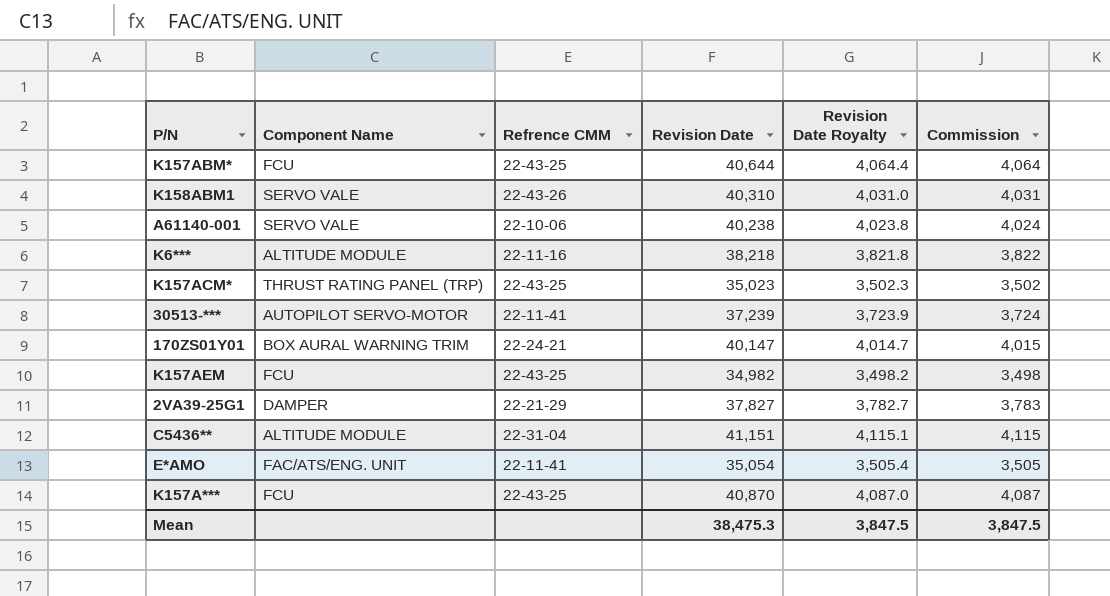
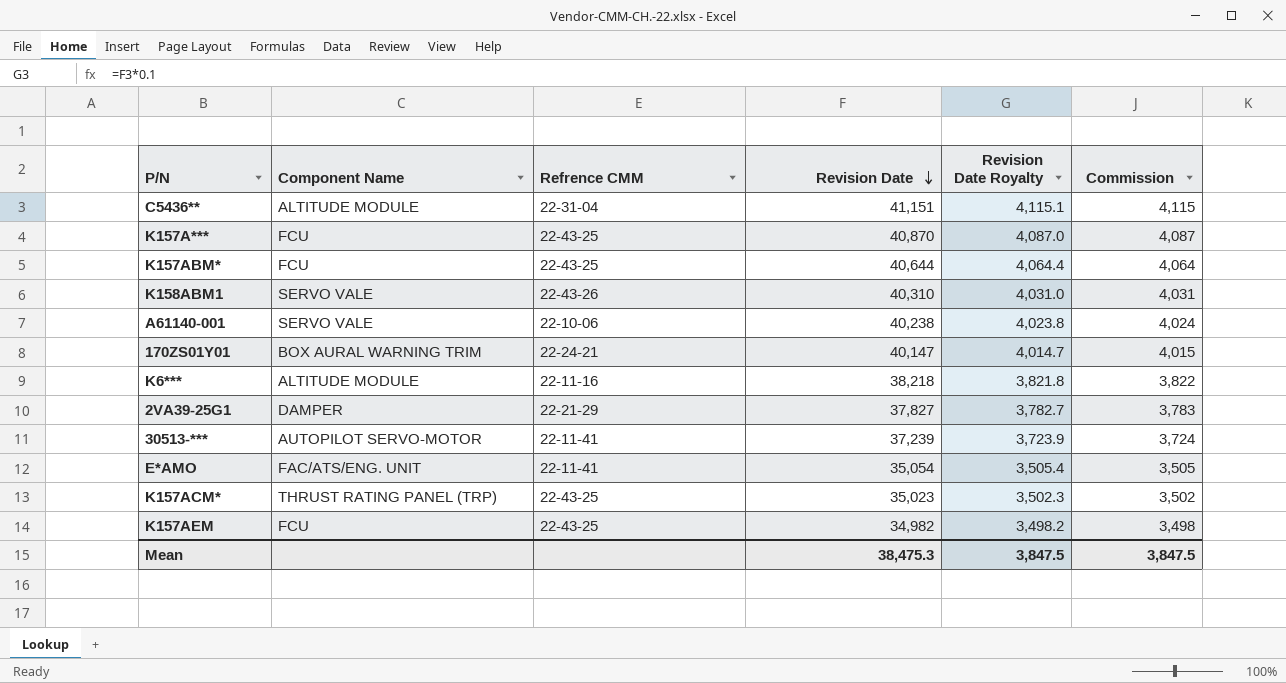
row order: none -> Revision Date descending

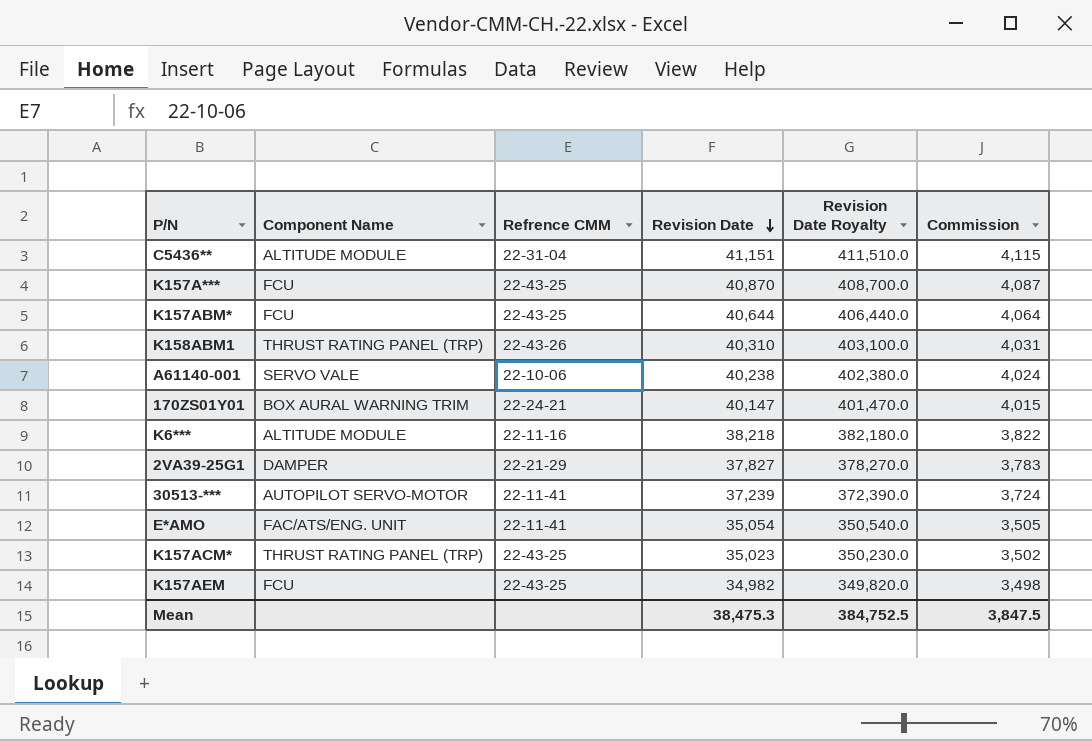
column Revision Date Royalty | formula: [Revision Date] * 0.1 -> [Revision Date] * 10
K158ABM1 | Component Name: SERVO VALE -> THRUST RATING PANEL (TRP)
Mean | Revision Date Royalty: 3,847.5 -> 384,752.5

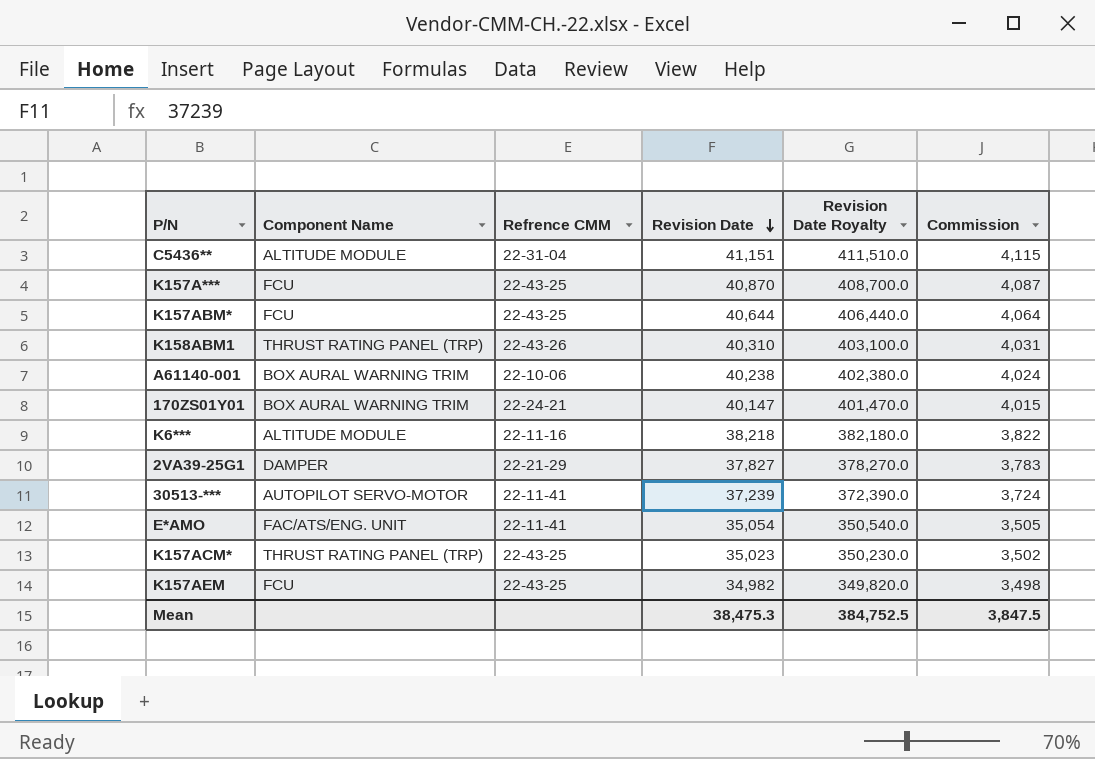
A61140-001 | Component Name: SERVO VALE -> BOX AURAL WARNING TRIM

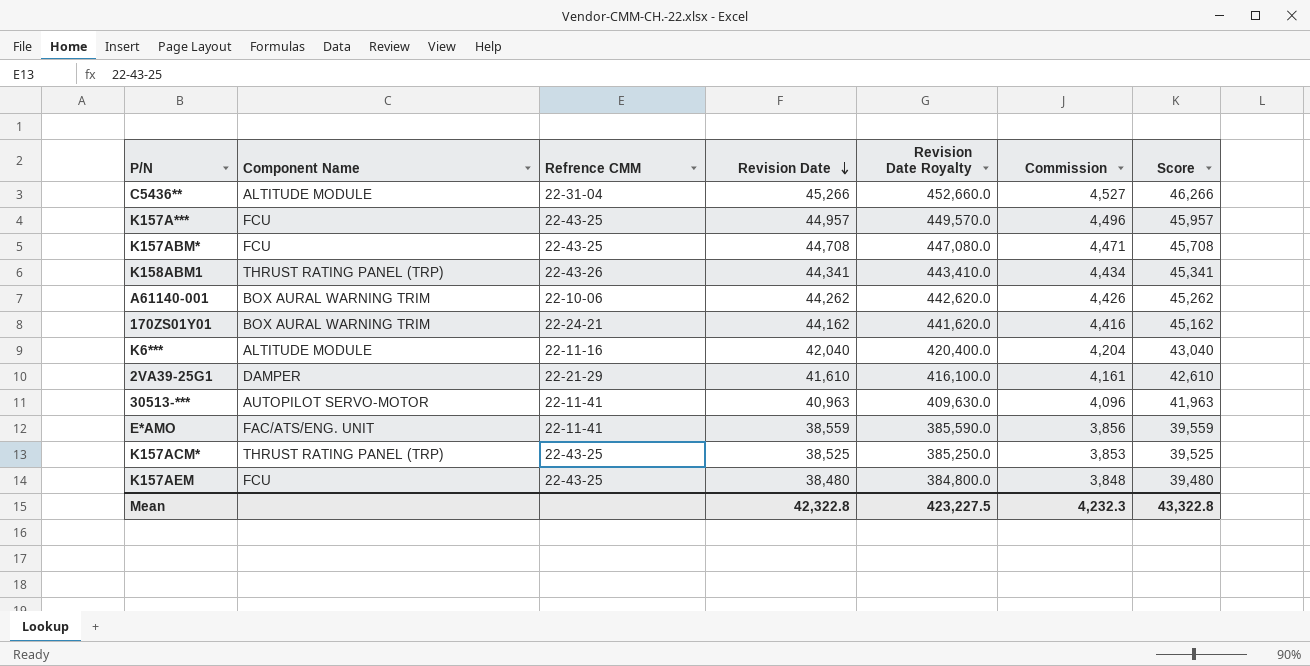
column Score | formula: none -> [Revision Date] + 1000
C5436** | Revision Date: 41,151 -> 45,266
C5436** | Revision Date Royalty: 411,510.0 -> 452,660.0
C5436** | Commission: 4,115 -> 4,527
K157A*** | Revision Date: 40,870 -> 44,957
K157A*** | Revision Date Royalty: 408,700.0 -> 449,570.0
K157A*** | Commission: 4,087 -> 4,496
K157ABM* | Revision Date: 40,644 -> 44,708
K157ABM* | Revision Date Royalty: 406,440.0 -> 447,080.0
K157ABM* | Commission: 4,064 -> 4,471
K158ABM1 | Revision Date: 40,310 -> 44,341
K158ABM1 | Revision Date Royalty: 403,100.0 -> 443,410.0
K158ABM1 | Commission: 4,031 -> 4,434
A61140-001 | Revision Date: 40,238 -> 44,262
A61140-001 | Revision Date Royalty: 402,380.0 -> 442,620.0
A61140-001 | Commission: 4,024 -> 4,426
170ZS01Y01 | Revision Date: 40,147 -> 44,162
170ZS01Y01 | Revision Date Royalty: 401,470.0 -> 441,620.0
170ZS01Y01 | Commission: 4,015 -> 4,416
K6*** | Revision Date: 38,218 -> 42,040
K6*** | Revision Date Royalty: 382,180.0 -> 420,400.0
K6*** | Commission: 3,822 -> 4,204
2VA39-25G1 | Revision Date: 37,827 -> 41,610
2VA39-25G1 | Revision Date Royalty: 378,270.0 -> 416,100.0
2VA39-25G1 | Commission: 3,783 -> 4,161
30513-*** | Revision Date: 37,239 -> 40,963
30513-*** | Revision Date Royalty: 372,390.0 -> 409,630.0
30513-*** | Commission: 3,724 -> 4,096
E*AMO | Revision Date: 35,054 -> 38,559
E*AMO | Revision Date Royalty: 350,540.0 -> 385,590.0
E*AMO | Commission: 3,505 -> 3,856
K157ACM* | Revision Date: 35,023 -> 38,525
K157ACM* | Revision Date Royalty: 350,230.0 -> 385,250.0
K157ACM* | Commission: 3,502 -> 3,853
K157AEM | Revision Date: 34,982 -> 38,480
K157AEM | Revision Date Royalty: 349,820.0 -> 384,800.0
K157AEM | Commission: 3,498 -> 3,848
Mean | Revision Date: 38,475.3 -> 42,322.8
Mean | Revision Date Royalty: 384,752.5 -> 423,227.5
Mean | Commission: 3,847.5 -> 4,232.3

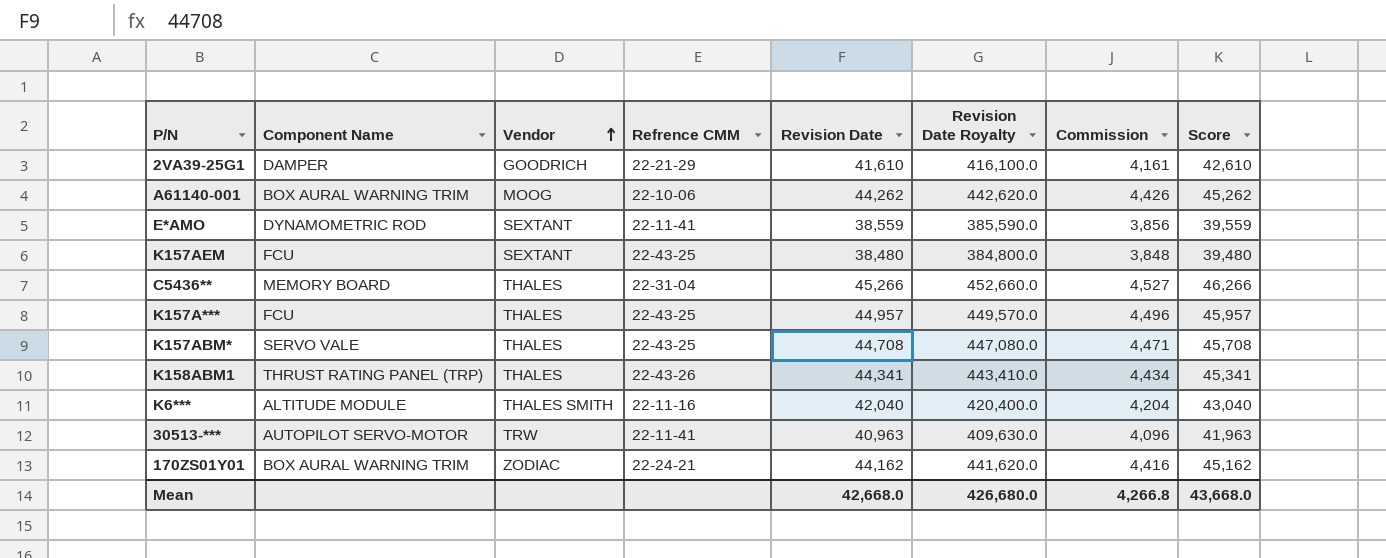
row order: Revision Date descending -> Vendor ascending
column Vendor | position: none -> 3
row K157ACM*: THRUST RATING PANEL (TRP) | 22-43-25 | 38,525 | 385,250.0 | 3,853 | 39,525 -> none
E*AMO | Component Name: FAC/ATS/ENG. UNIT -> DYNAMOMETRIC ROD
C5436** | Component Name: ALTITUDE MODULE -> MEMORY BOARD
K157ABM* | Component Name: FCU -> SERVO VALE
Mean | Revision Date: 42,322.8 -> 42,668.0
Mean | Revision Date Royalty: 423,227.5 -> 426,680.0
Mean | Commission: 4,232.3 -> 4,266.8
Mean | Score: 43,322.8 -> 43,668.0

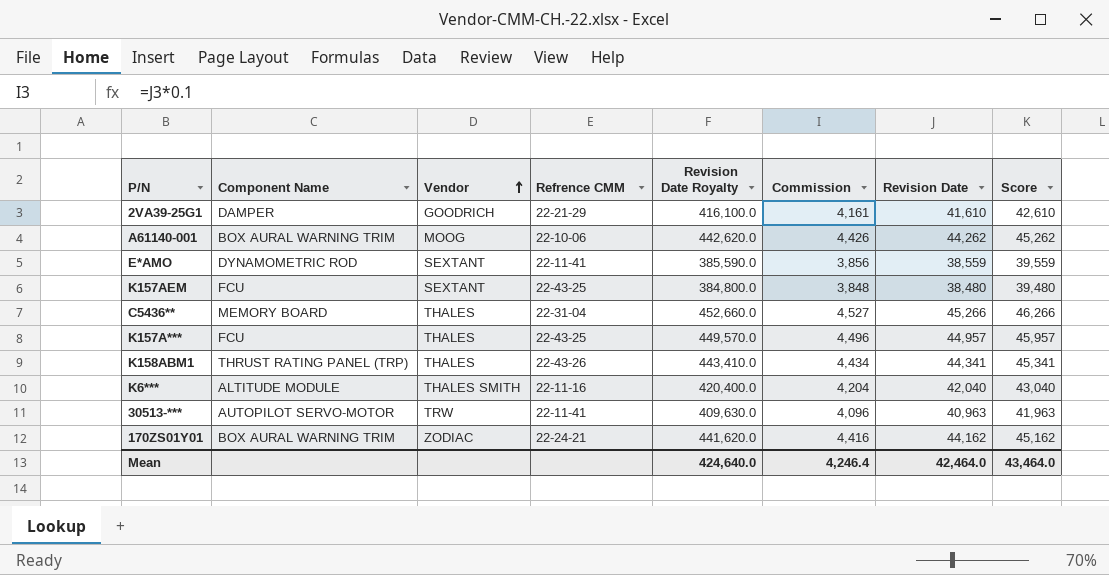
column Revision Date | position: 5 -> 7
row K157ABM*: SERVO VALE | THALES | 22-43-25 | 44,708 | 447,080.0 | 4,471 | 45,708 -> none
Mean | Revision Date Royalty: 426,680.0 -> 424,640.0
Mean | Commission: 4,266.8 -> 4,246.4
Mean | Revision Date: 42,668.0 -> 42,464.0
Mean | Score: 43,668.0 -> 43,464.0

